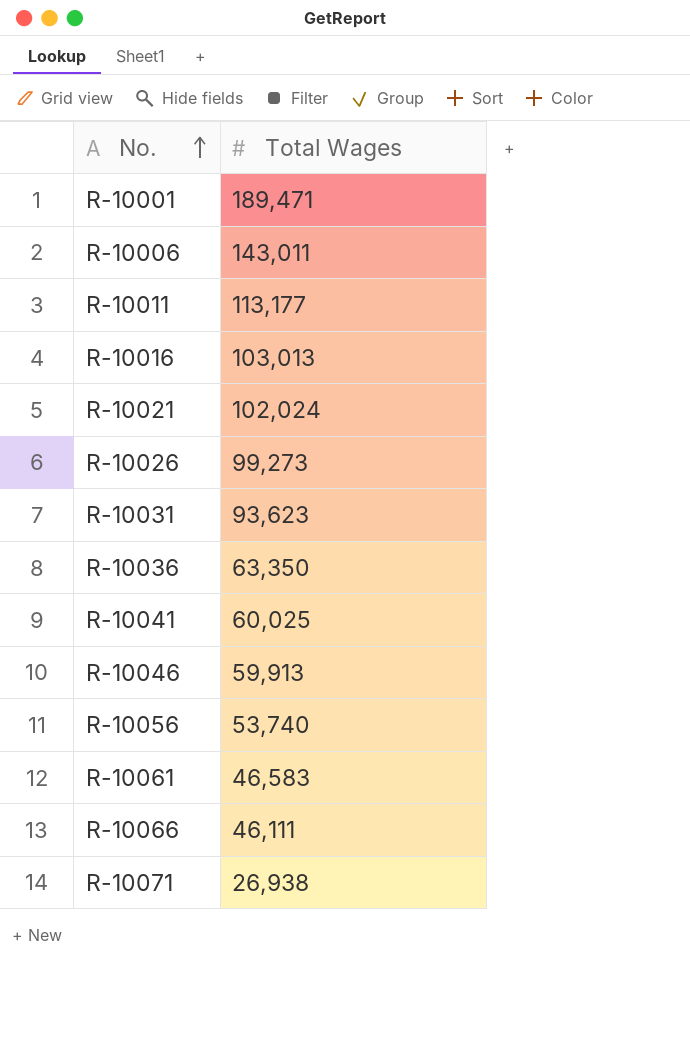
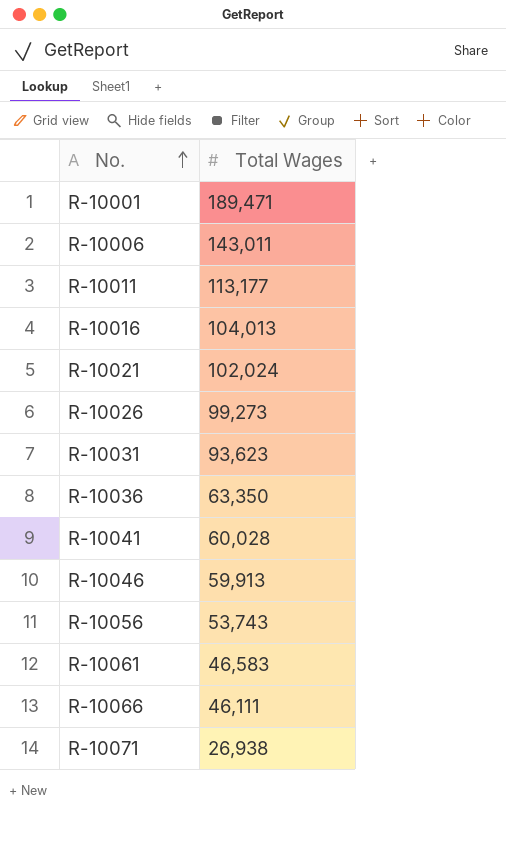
R-10016 | Total Wages: 103,013 -> 104,013
R-10041 | Total Wages: 60,025 -> 60,028
R-10056 | Total Wages: 53,740 -> 53,743

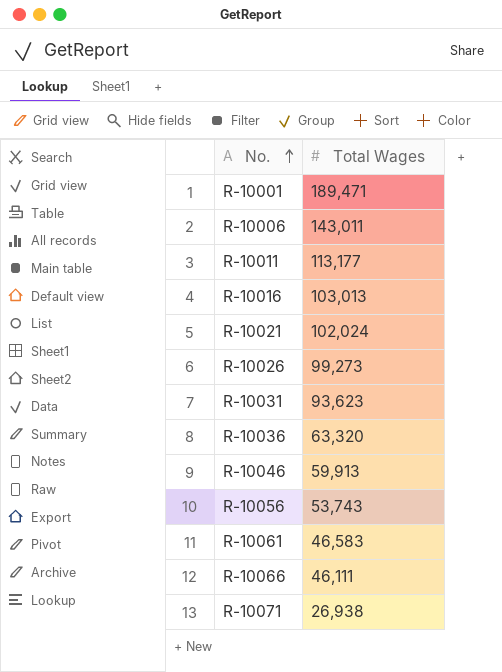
row R-10041: 60,028 -> none
R-10016 | Total Wages: 104,013 -> 103,013
R-10036 | Total Wages: 63,350 -> 63,320

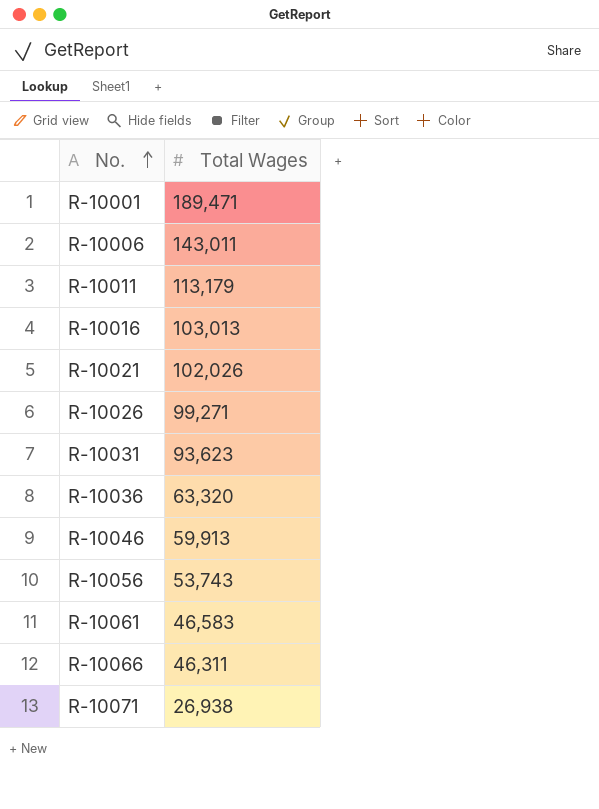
R-10011 | Total Wages: 113,177 -> 113,179
R-10021 | Total Wages: 102,024 -> 102,026
R-10026 | Total Wages: 99,273 -> 99,271
R-10066 | Total Wages: 46,111 -> 46,311

